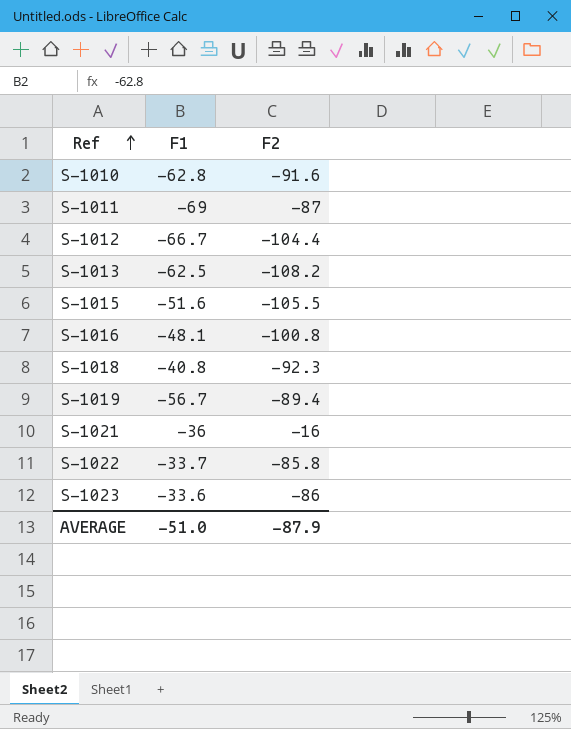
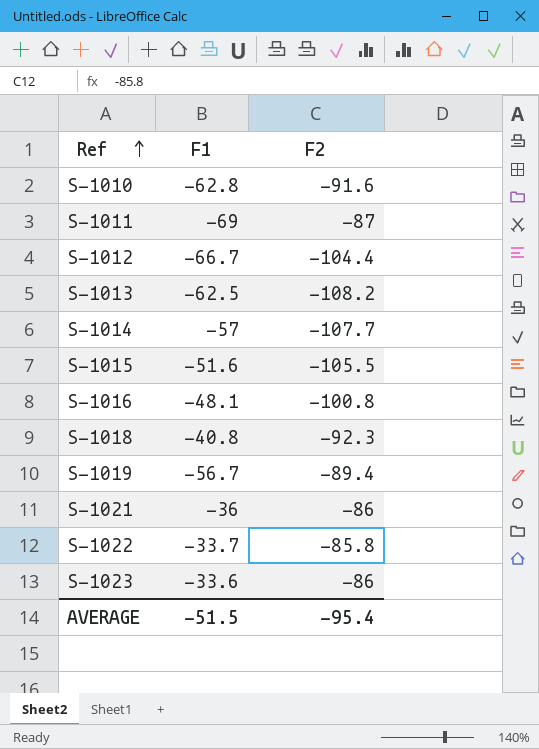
row S-1014: none -> -57 | -107.7
S-1021 | F2: -16 -> -86
AVERAGE | F1: -51.0 -> -51.5
AVERAGE | F2: -87.9 -> -95.4

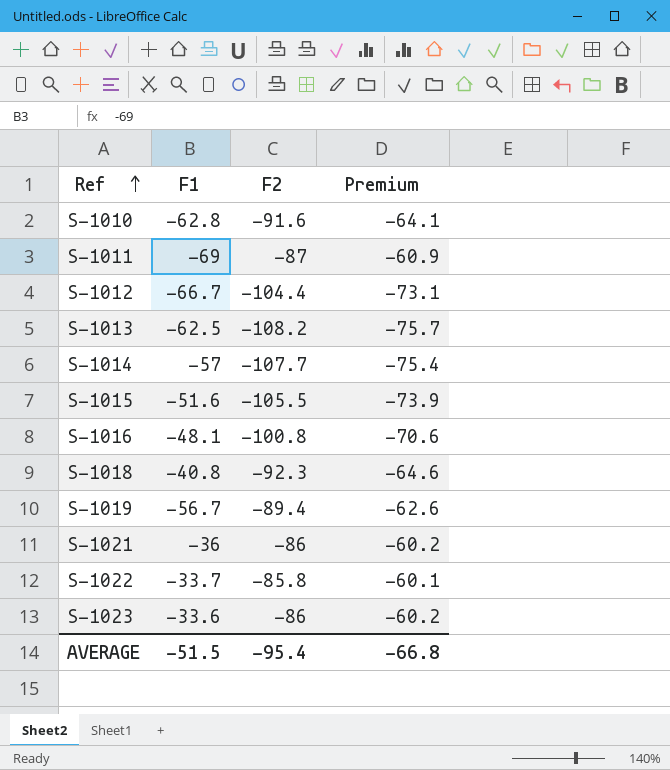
column Premium | formula: none -> [F2] * 0.7

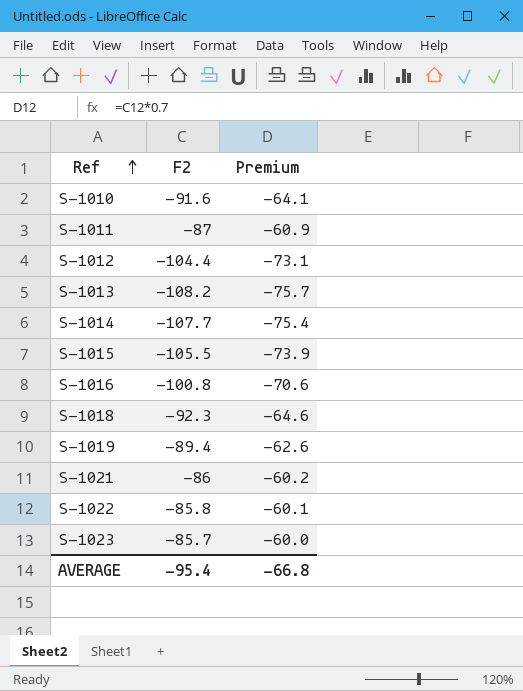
column F1 | position: 2 -> none
S-1023 | F2: -86 -> -85.7
S-1023 | Premium: -60.2 -> -60.0

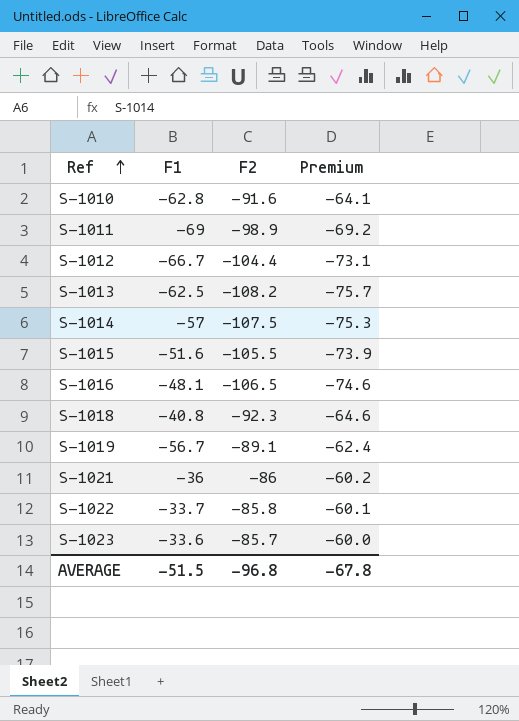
column F1 | position: none -> 2
S-1011 | F2: -87 -> -98.9
S-1011 | Premium: -60.9 -> -69.2
S-1014 | F2: -107.7 -> -107.5
S-1014 | Premium: -75.4 -> -75.3
S-1016 | F2: -100.8 -> -106.5
S-1016 | Premium: -70.6 -> -74.6
S-1019 | F2: -89.4 -> -89.1
S-1019 | Premium: -62.6 -> -62.4
AVERAGE | F2: -95.4 -> -96.8
AVERAGE | Premium: -66.8 -> -67.8

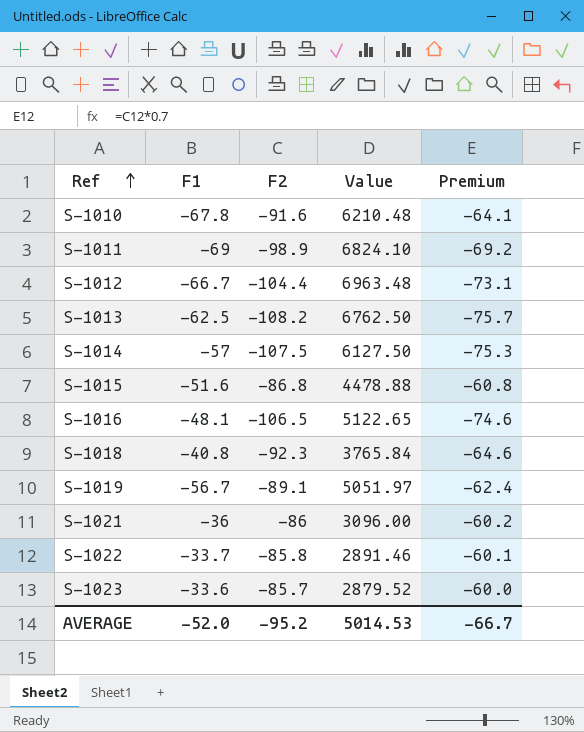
column Value | formula: none -> [F1] * [F2]
S-1010 | F1: -62.8 -> -67.8
S-1015 | F2: -105.5 -> -86.8
S-1015 | Premium: -73.9 -> -60.8
AVERAGE | F1: -51.5 -> -52.0
AVERAGE | F2: -96.8 -> -95.2
AVERAGE | Premium: -67.8 -> -66.7

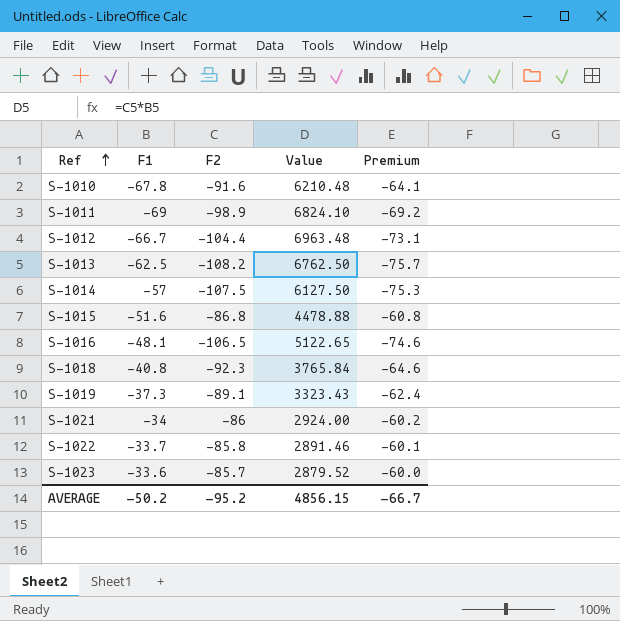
S-1019 | F1: -56.7 -> -37.3
S-1019 | Value: 5051.97 -> 3323.43
S-1021 | F1: -36 -> -34
S-1021 | Value: 3096.00 -> 2924.00
AVERAGE | F1: -52.0 -> -50.2
AVERAGE | Value: 5014.53 -> 4856.15

